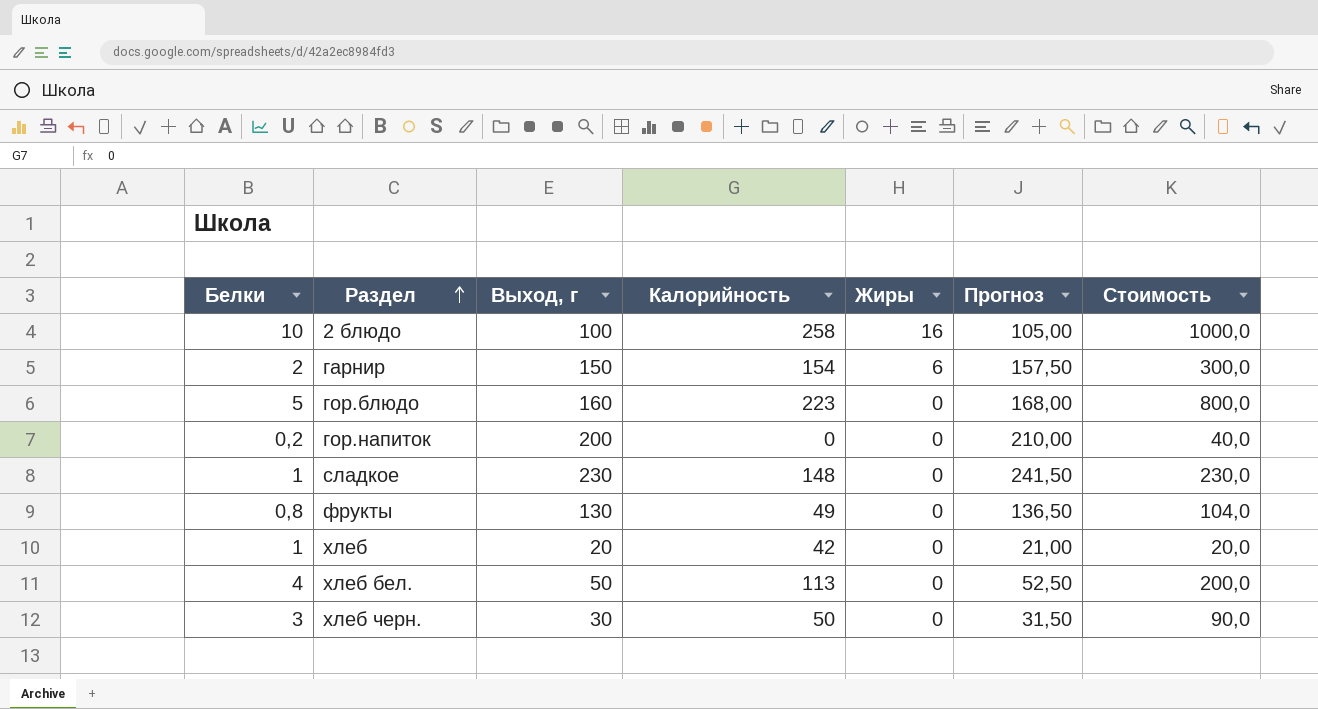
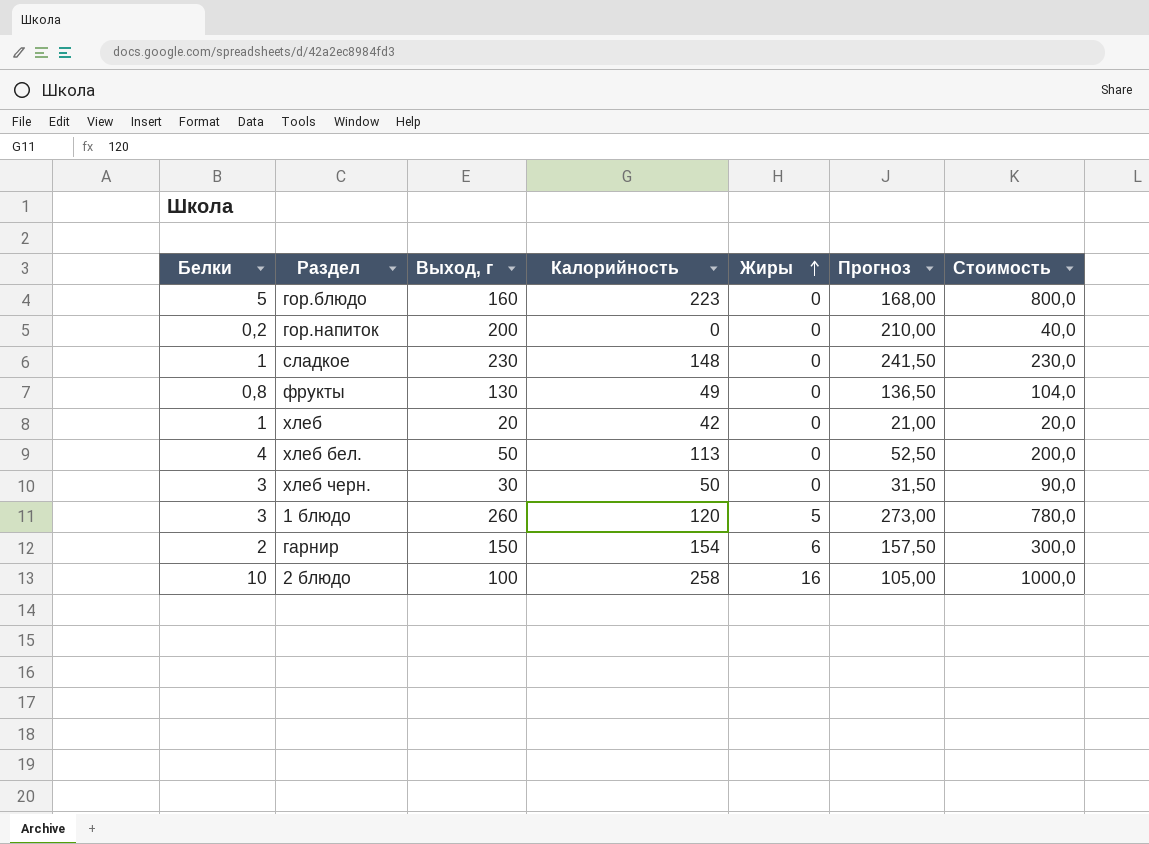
row order: Раздел ascending -> Жиры ascending
row 1 блюдо: none -> 3 | 260 | 120 | 5 | 273,00 | 780,0

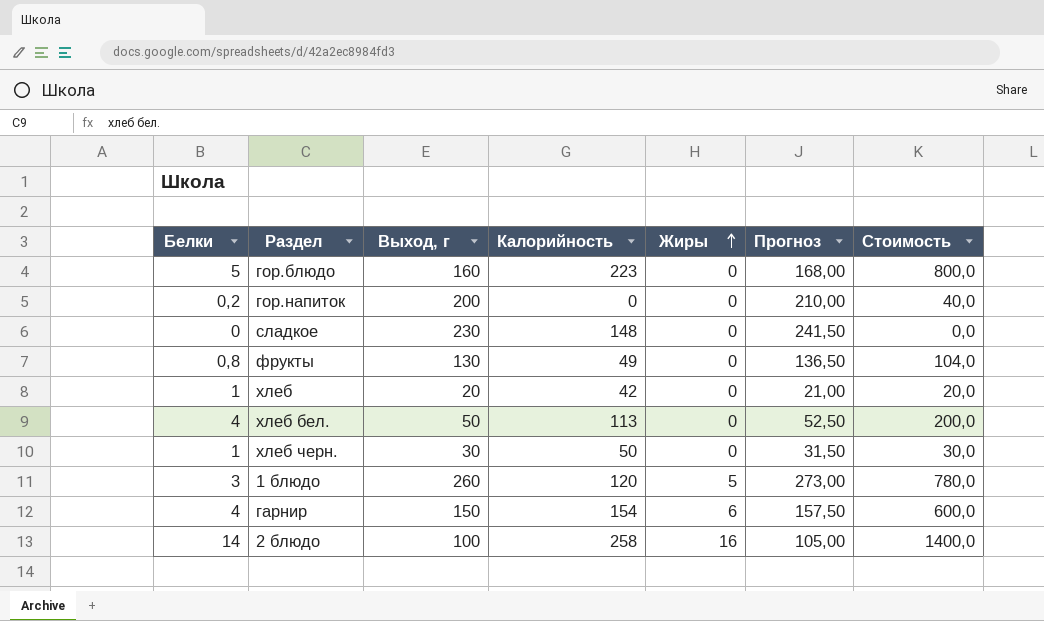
сладкое | Белки: 1 -> 0
сладкое | Стоимость: 230,0 -> 0,0
хлеб черн. | Белки: 3 -> 1
хлеб черн. | Стоимость: 90,0 -> 30,0
гарнир | Белки: 2 -> 4
гарнир | Стоимость: 300,0 -> 600,0
2 блюдо | Белки: 10 -> 14
2 блюдо | Стоимость: 1000,0 -> 1400,0

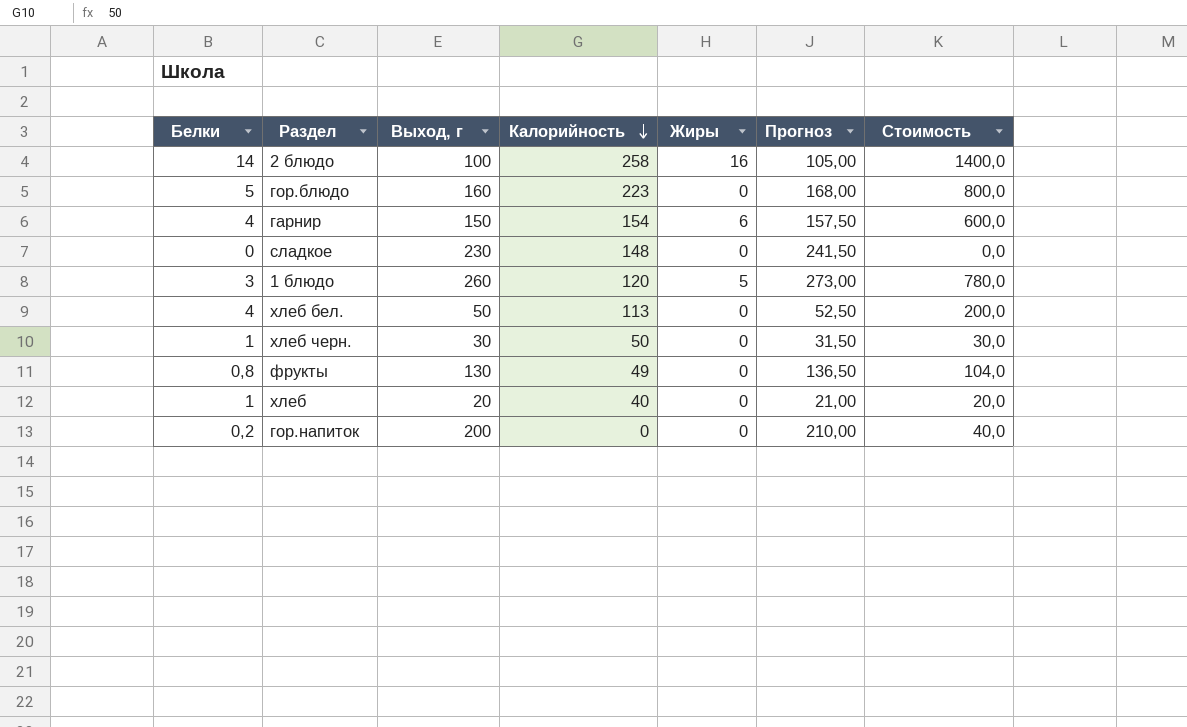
row order: Жиры ascending -> Калорийность descending
хлеб | Калорийность: 42 -> 40

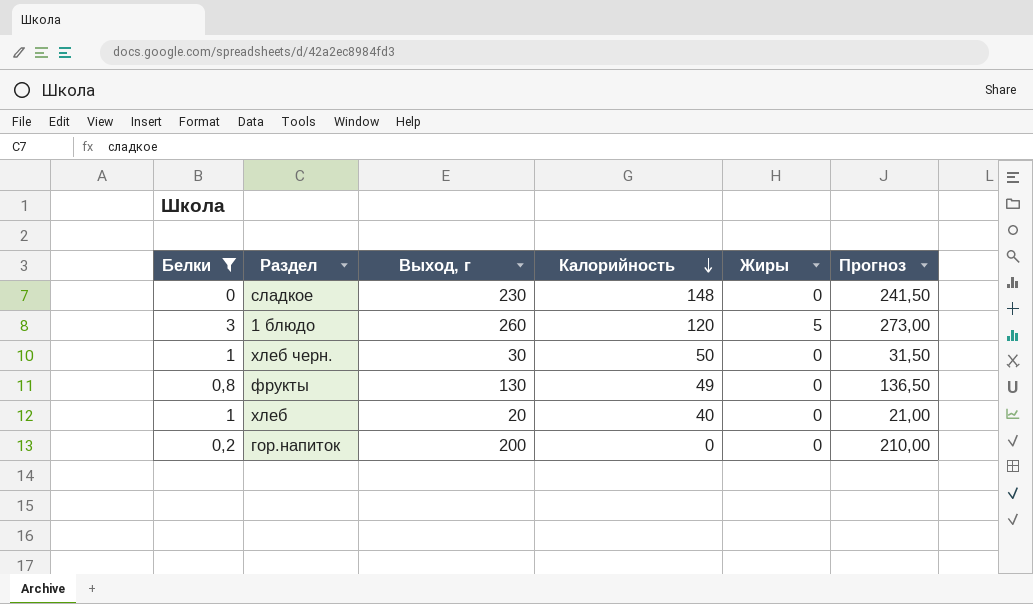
filter: none -> Белки <= 3
column Стоимость | formula: [Белки] * [Выход, г] -> none

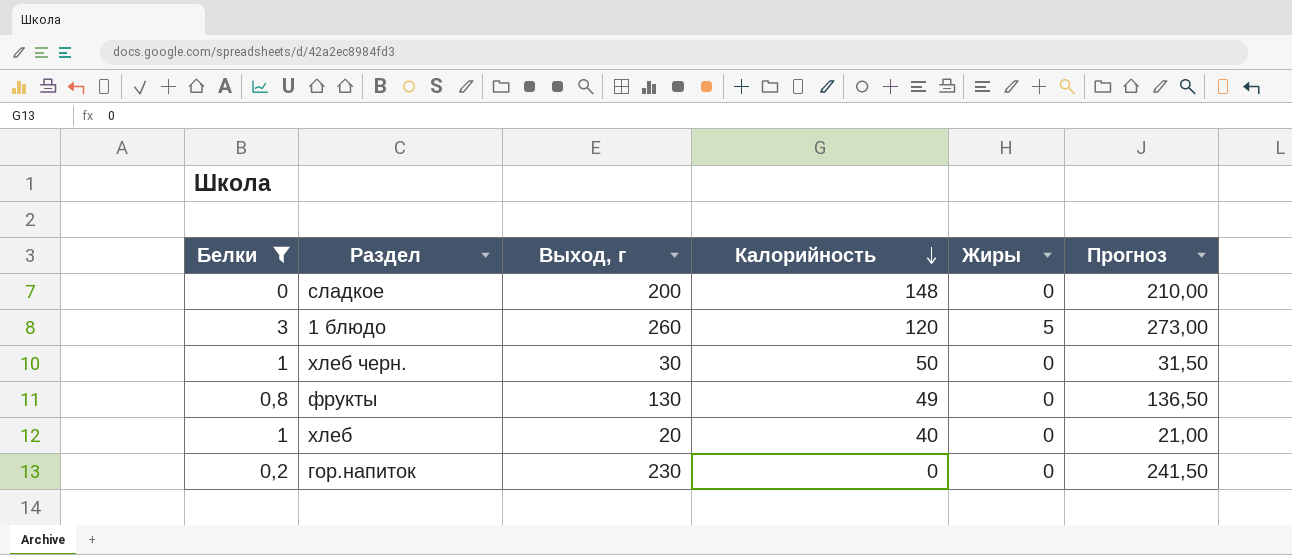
сладкое | Выход, г: 230 -> 200
сладкое | Прогноз: 241,50 -> 210,00
гор.напиток | Выход, г: 200 -> 230
гор.напиток | Прогноз: 210,00 -> 241,50

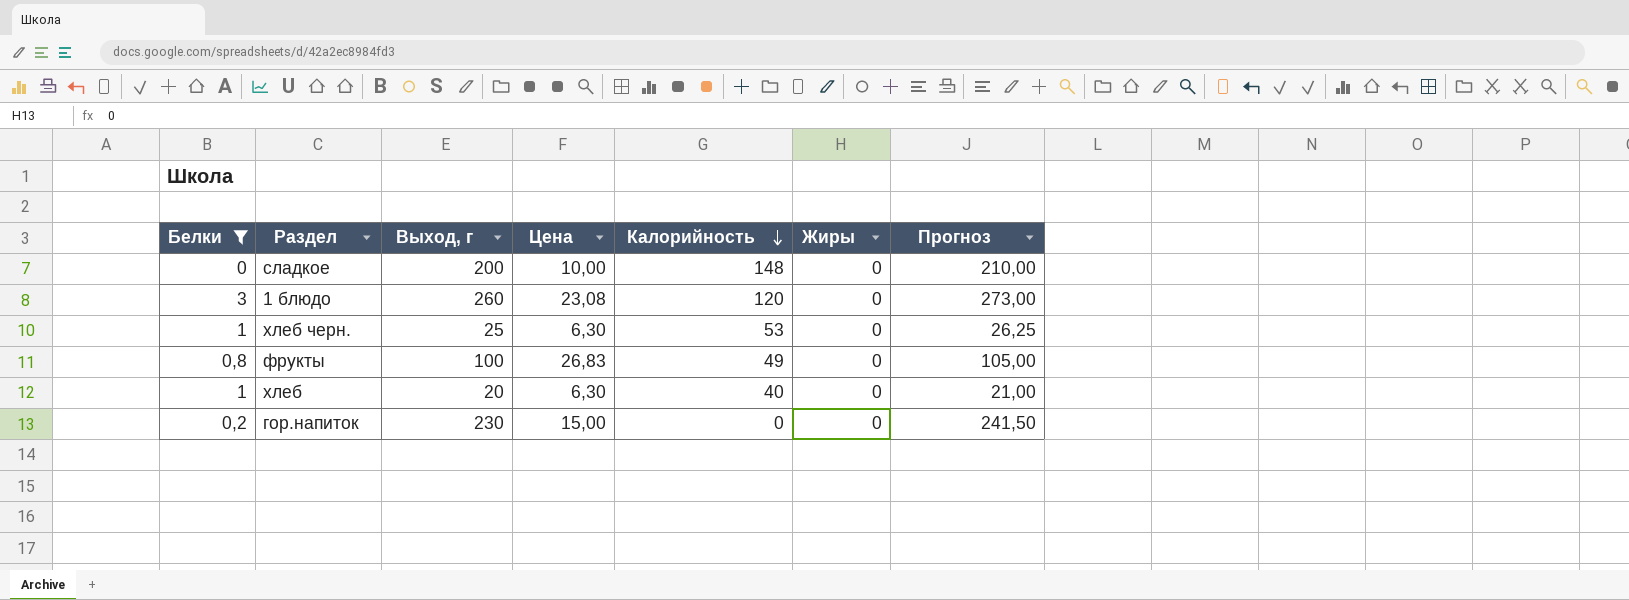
column Цена | position: none -> 4
1 блюдо | Жиры: 5 -> 0
хлеб черн. | Выход, г: 30 -> 25
хлеб черн. | Калорийность: 50 -> 53
хлеб черн. | Прогноз: 31,50 -> 26,25
фрукты | Выход, г: 130 -> 100
фрукты | Прогноз: 136,50 -> 105,00

